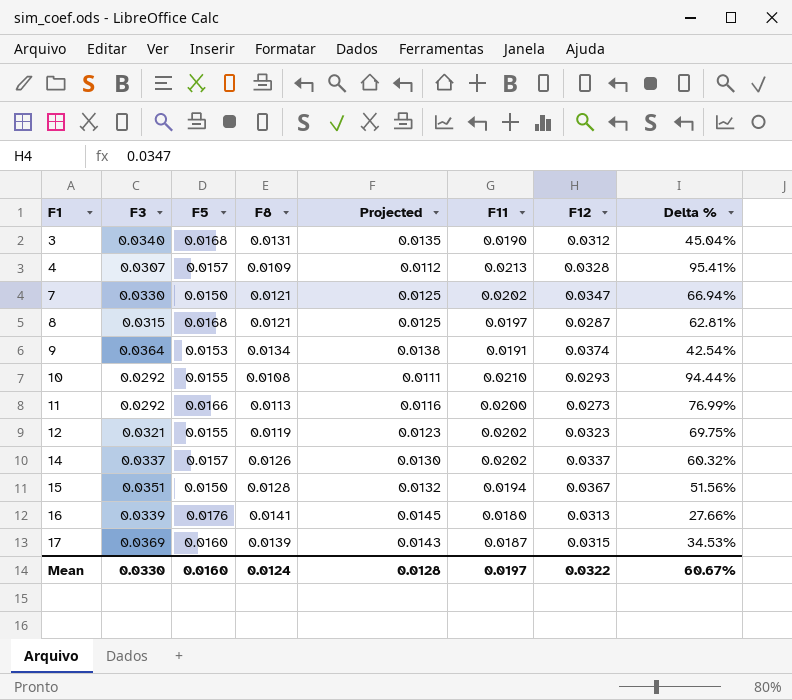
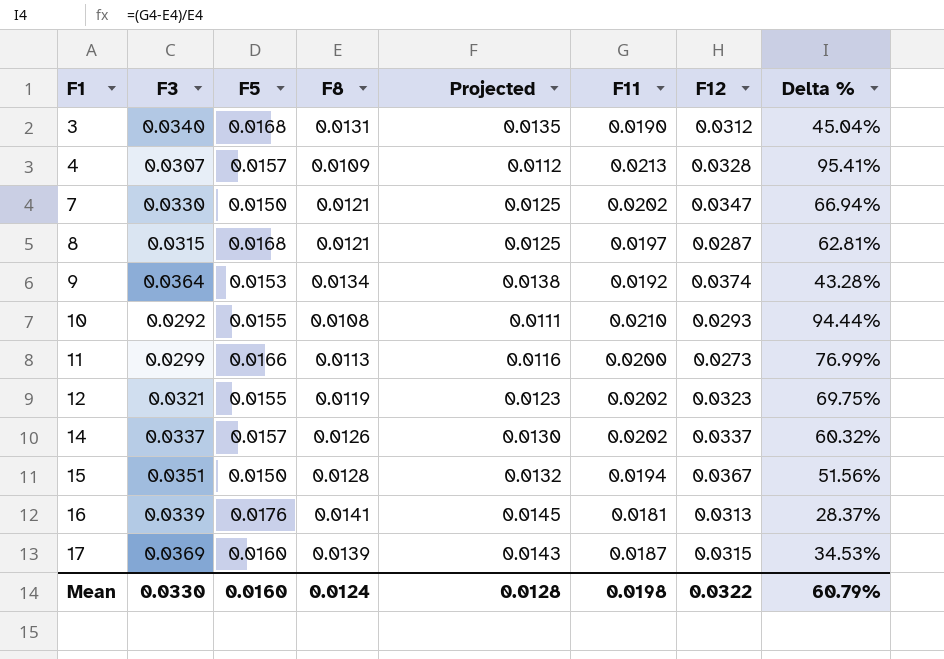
9 | F11: 0.0191 -> 0.0192
9 | Delta %: 42.54% -> 43.28%
11 | F3: 0.0292 -> 0.0299
16 | F11: 0.0180 -> 0.0181
16 | Delta %: 27.66% -> 28.37%
Mean | F11: 0.0197 -> 0.0198
Mean | Delta %: 60.67% -> 60.79%

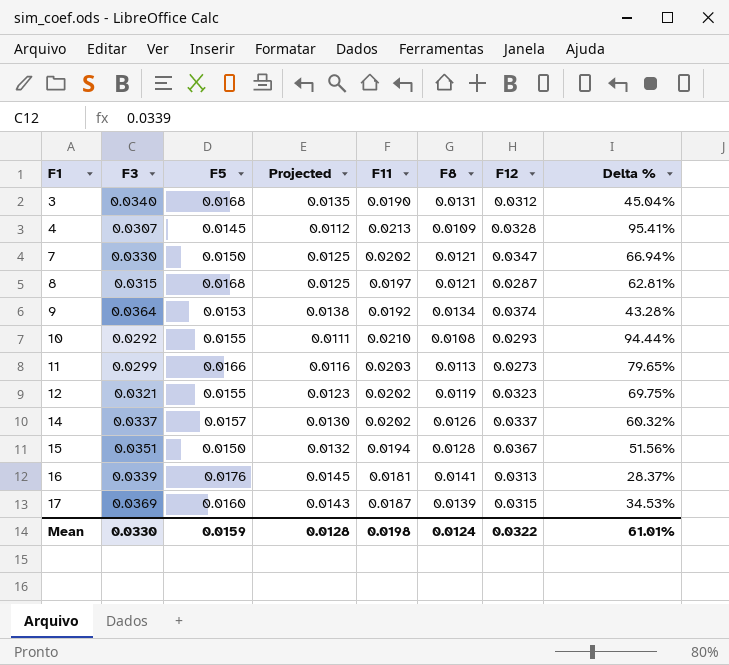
column F8 | position: 4 -> 6
4 | F5: 0.0157 -> 0.0145
11 | F11: 0.0200 -> 0.0203
11 | Delta %: 76.99% -> 79.65%
Mean | F5: 0.0160 -> 0.0159
Mean | Delta %: 60.79% -> 61.01%

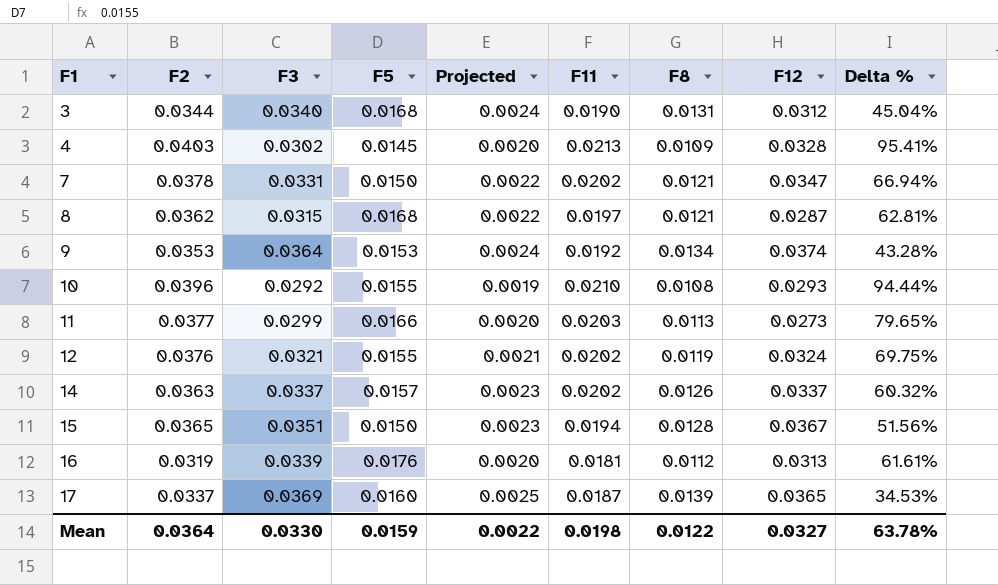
column F2 | position: none -> 2
column Projected | formula: [F8] * 1.03 -> [F8] * 0.18
4 | F3: 0.0307 -> 0.0302
7 | F3: 0.0330 -> 0.0331
12 | F12: 0.0323 -> 0.0324
16 | F8: 0.0141 -> 0.0112
16 | Delta %: 28.37% -> 61.61%
17 | F12: 0.0315 -> 0.0365
Mean | Projected: 0.0128 -> 0.0022
Mean | F8: 0.0124 -> 0.0122
Mean | F12: 0.0322 -> 0.0327
Mean | Delta %: 61.01% -> 63.78%

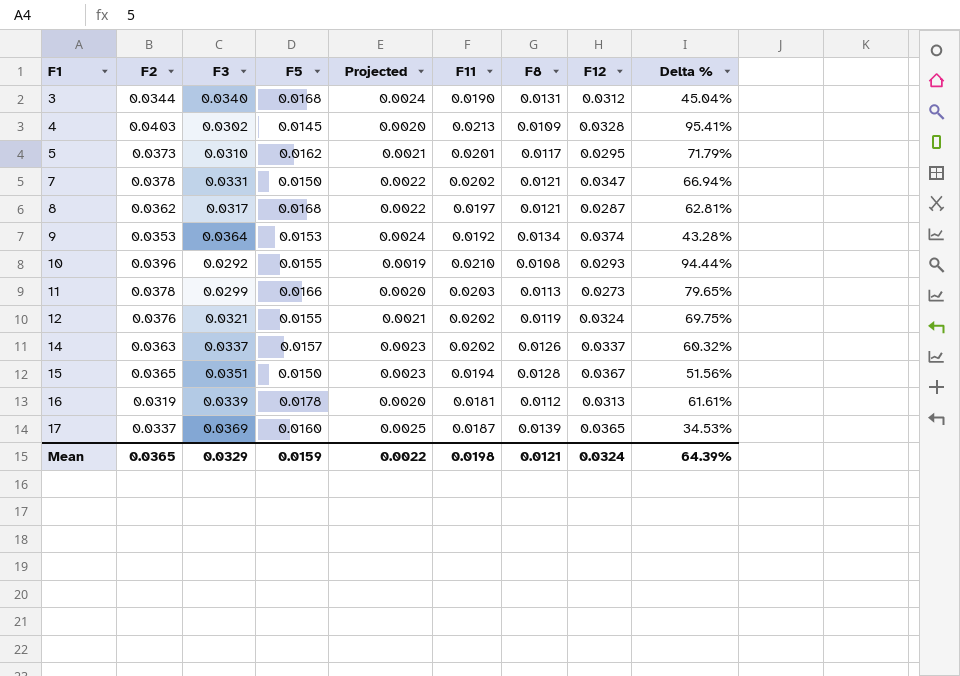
row 5: none -> 0.0373 | 0.0310 | 0.0162 | 0.0021 | 0.0201 | 0.0117 | 0.0295 | 71.79%
8 | F3: 0.0315 -> 0.0317
11 | F2: 0.0377 -> 0.0378
16 | F5: 0.0176 -> 0.0178
Mean | F2: 0.0364 -> 0.0365
Mean | F3: 0.0330 -> 0.0329
Mean | F8: 0.0122 -> 0.0121
Mean | F12: 0.0327 -> 0.0324
Mean | Delta %: 63.78% -> 64.39%

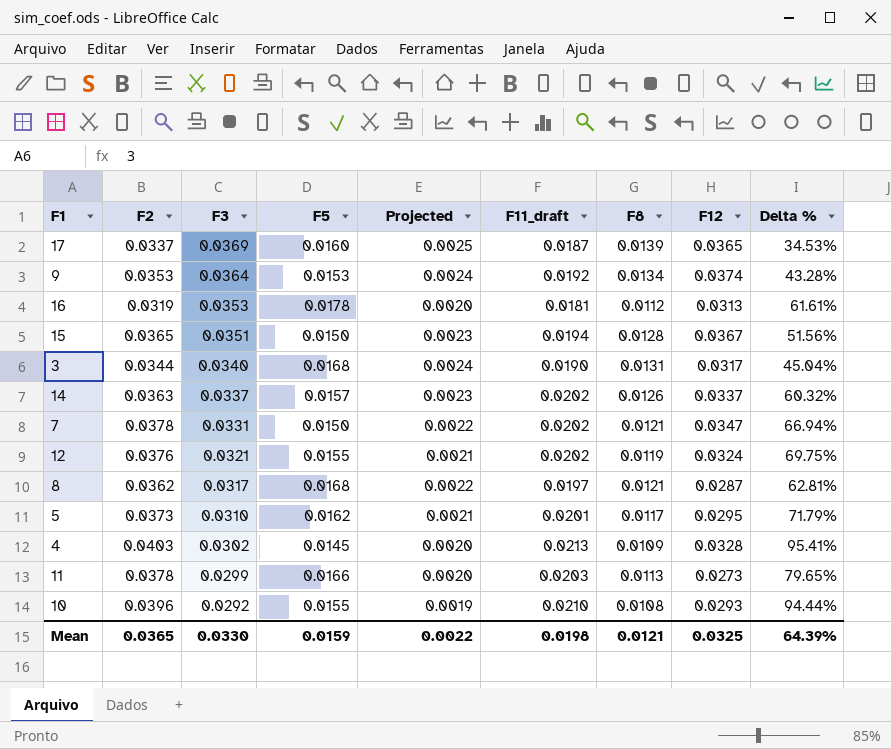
row order: F1 ascending -> F3 descending
column name: F11 -> F11_draft
16 | F3: 0.0339 -> 0.0353
3 | F12: 0.0312 -> 0.0317
Mean | F3: 0.0329 -> 0.0330
Mean | F12: 0.0324 -> 0.0325

